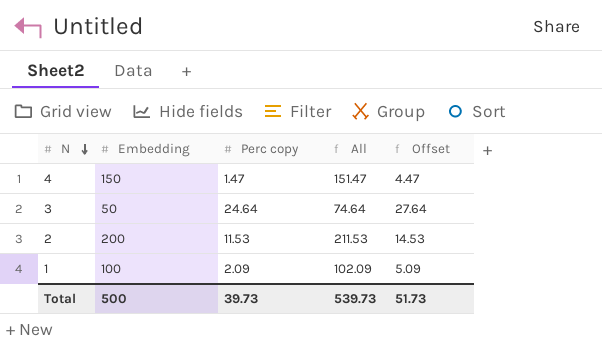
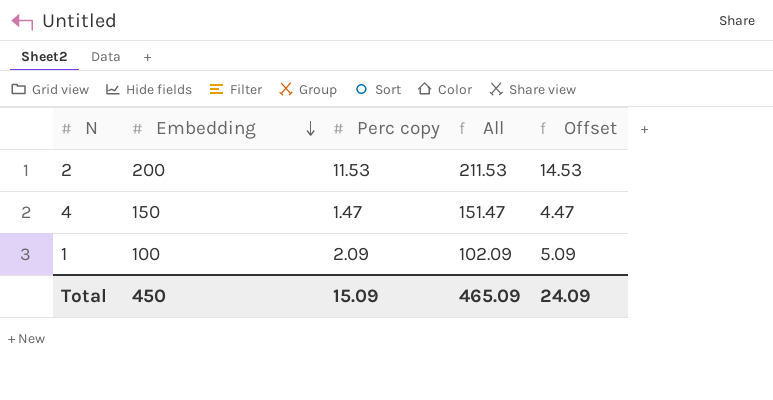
row order: N descending -> Embedding descending
row 3: 50 | 24.64 | 74.64 | 27.64 -> none
Total | Embedding: 500 -> 450
Total | Perc copy: 39.73 -> 15.09
Total | All: 539.73 -> 465.09
Total | Offset: 51.73 -> 24.09

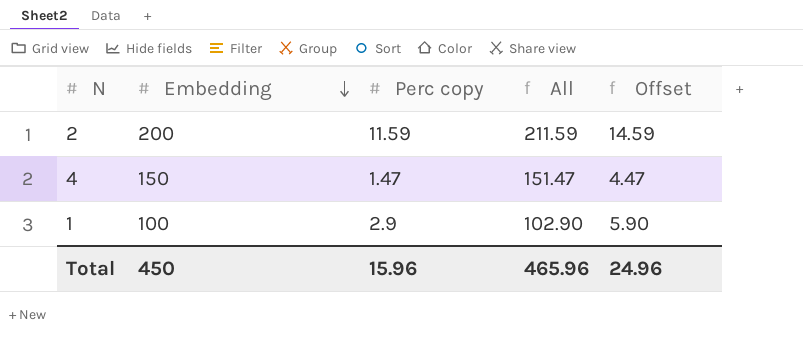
2 | Perc copy: 11.53 -> 11.59
2 | All: 211.53 -> 211.59
2 | Offset: 14.53 -> 14.59
1 | Perc copy: 2.09 -> 2.9
1 | All: 102.09 -> 102.90
1 | Offset: 5.09 -> 5.90
Total | Perc copy: 15.09 -> 15.96
Total | All: 465.09 -> 465.96
Total | Offset: 24.09 -> 24.96

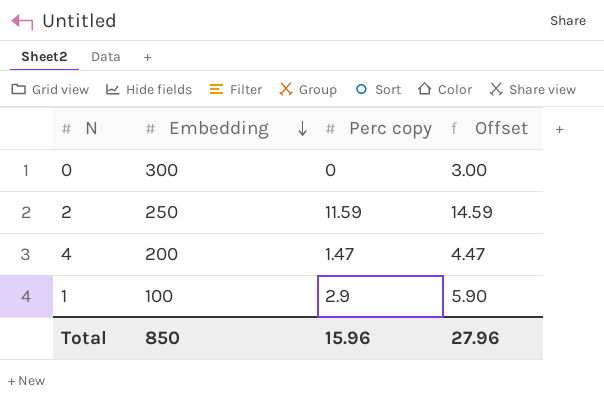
column All | formula: [Embedding] + [Perc copy] -> none
row 0: none -> 300 | 0 | 3.00
2 | Embedding: 200 -> 250
4 | Embedding: 150 -> 200
Total | Embedding: 450 -> 850
Total | Offset: 24.96 -> 27.96

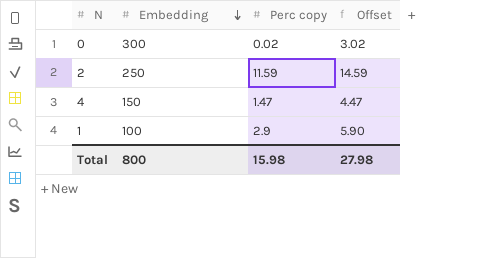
0 | Perc copy: 0 -> 0.02
0 | Offset: 3.00 -> 3.02
4 | Embedding: 200 -> 150
Total | Embedding: 850 -> 800
Total | Perc copy: 15.96 -> 15.98
Total | Offset: 27.96 -> 27.98

